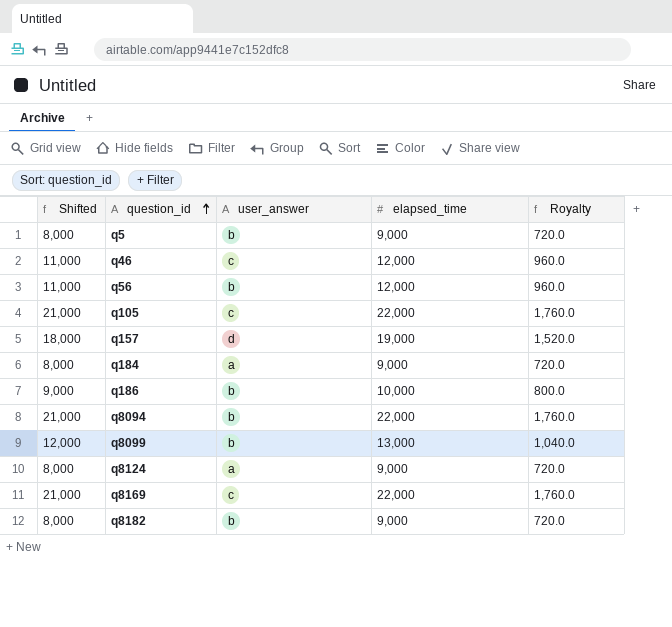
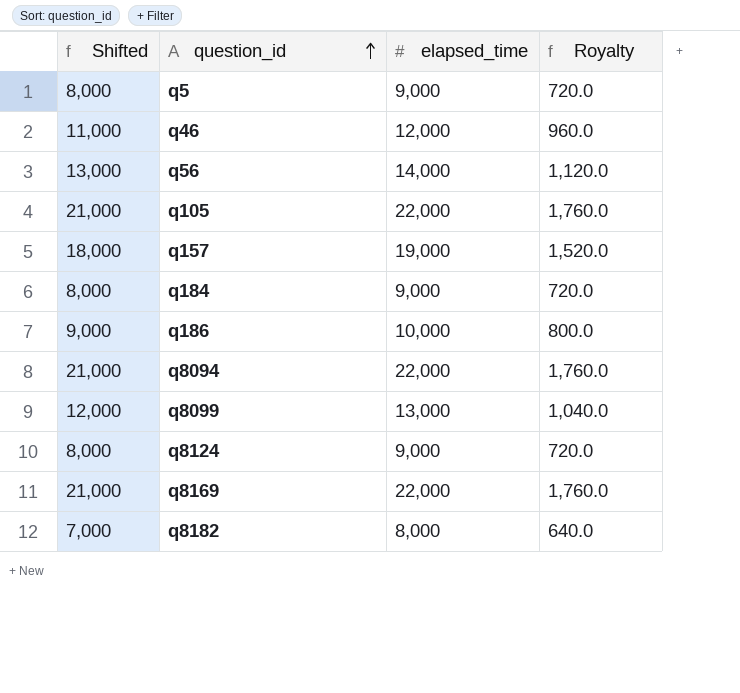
column user_answer | position: 3 -> none
q56 | Shifted: 11,000 -> 13,000
q56 | elapsed_time: 12,000 -> 14,000
q56 | Royalty: 960.0 -> 1,120.0
q8182 | Shifted: 8,000 -> 7,000
q8182 | elapsed_time: 9,000 -> 8,000
q8182 | Royalty: 720.0 -> 640.0

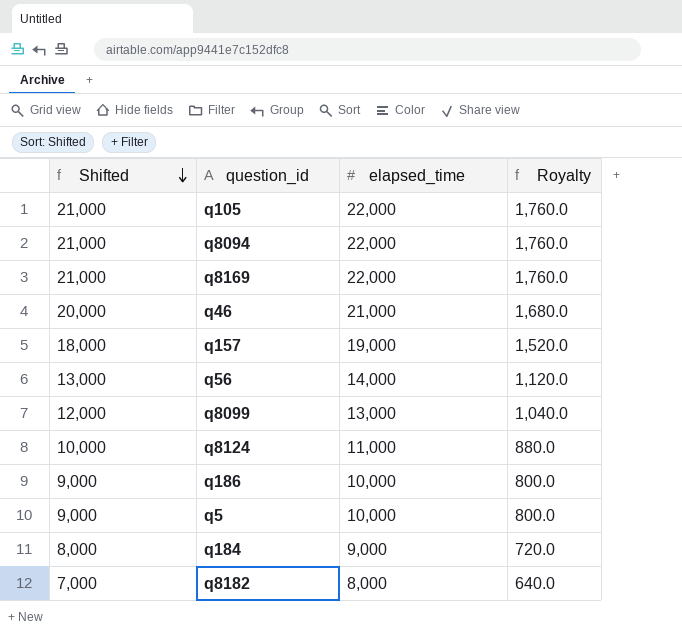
row order: question_id ascending -> Shifted descending
q46 | Shifted: 11,000 -> 20,000
q46 | elapsed_time: 12,000 -> 21,000
q46 | Royalty: 960.0 -> 1,680.0
q8124 | Shifted: 8,000 -> 10,000
q8124 | elapsed_time: 9,000 -> 11,000
q8124 | Royalty: 720.0 -> 880.0
q5 | Shifted: 8,000 -> 9,000
q5 | elapsed_time: 9,000 -> 10,000
q5 | Royalty: 720.0 -> 800.0

